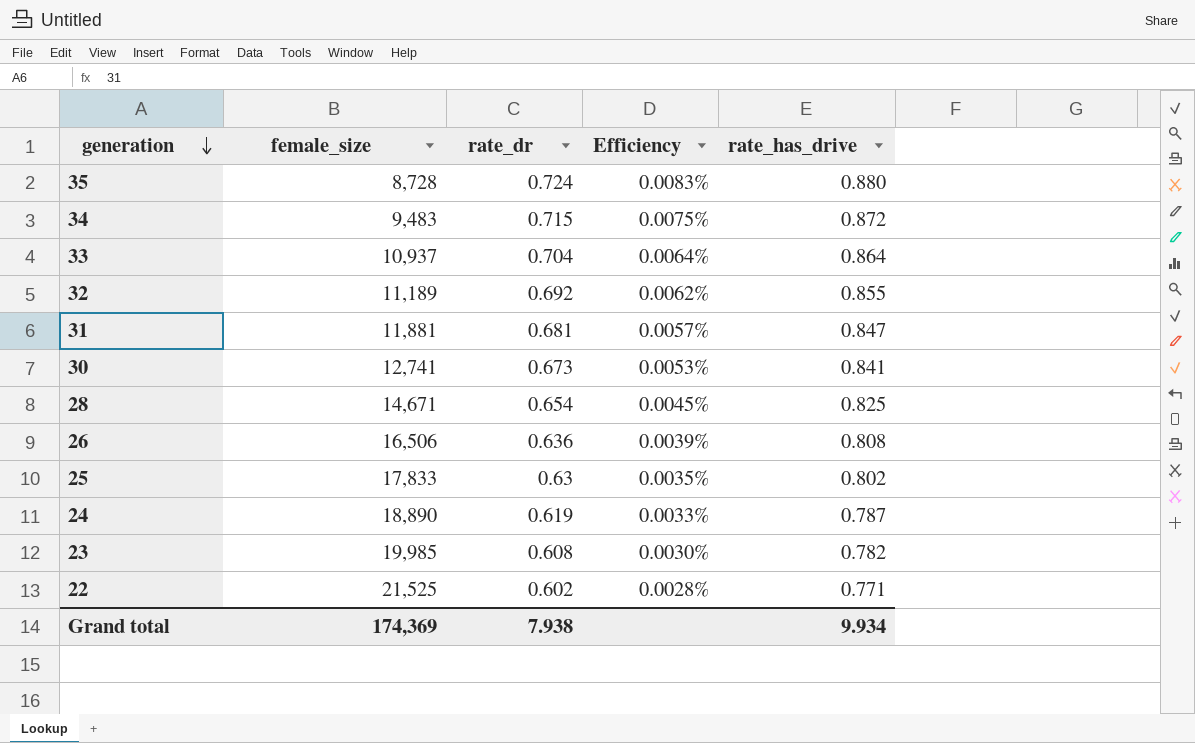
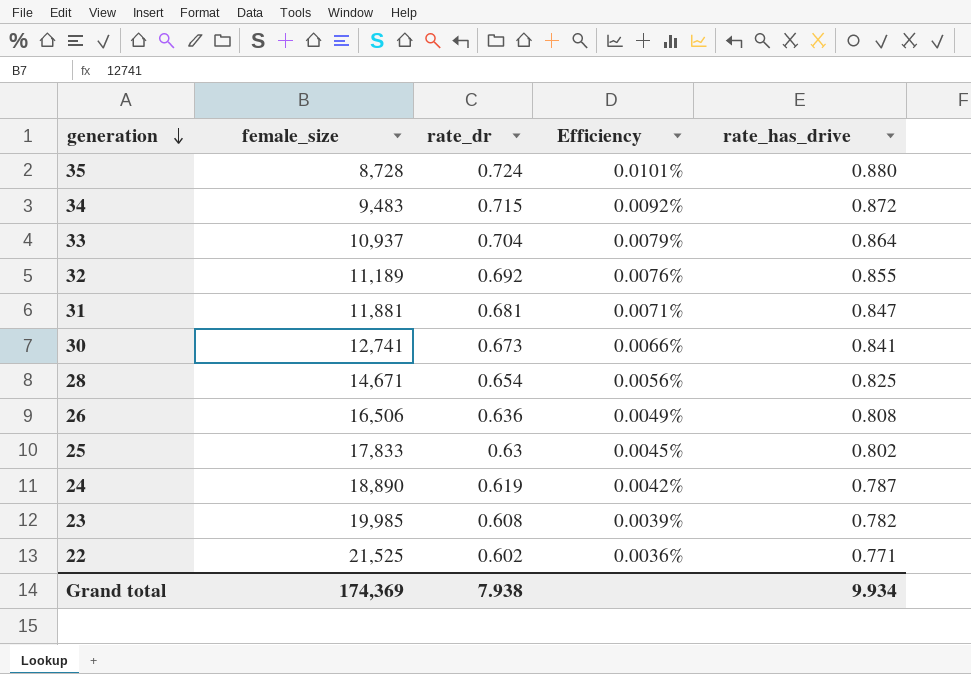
column Efficiency | formula: [rate_dr] / [female_size] -> [rate_has_drive] / [female_size]

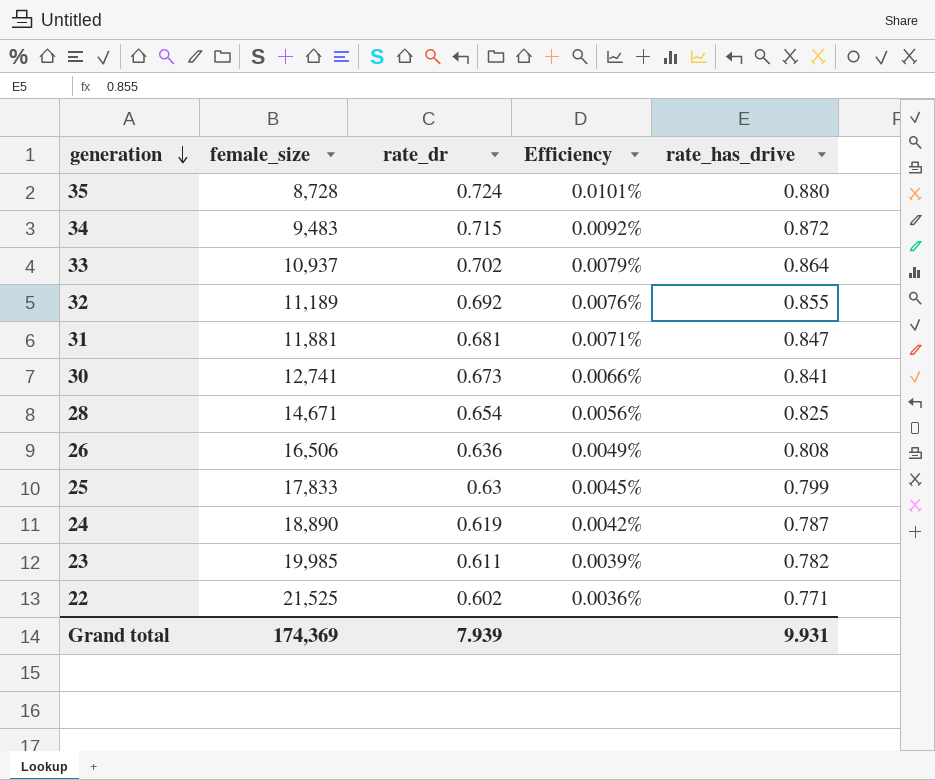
33 | rate_dr: 0.704 -> 0.702
25 | rate_has_drive: 0.802 -> 0.799
23 | rate_dr: 0.608 -> 0.611
Grand total | rate_dr: 7.938 -> 7.939
Grand total | rate_has_drive: 9.934 -> 9.931

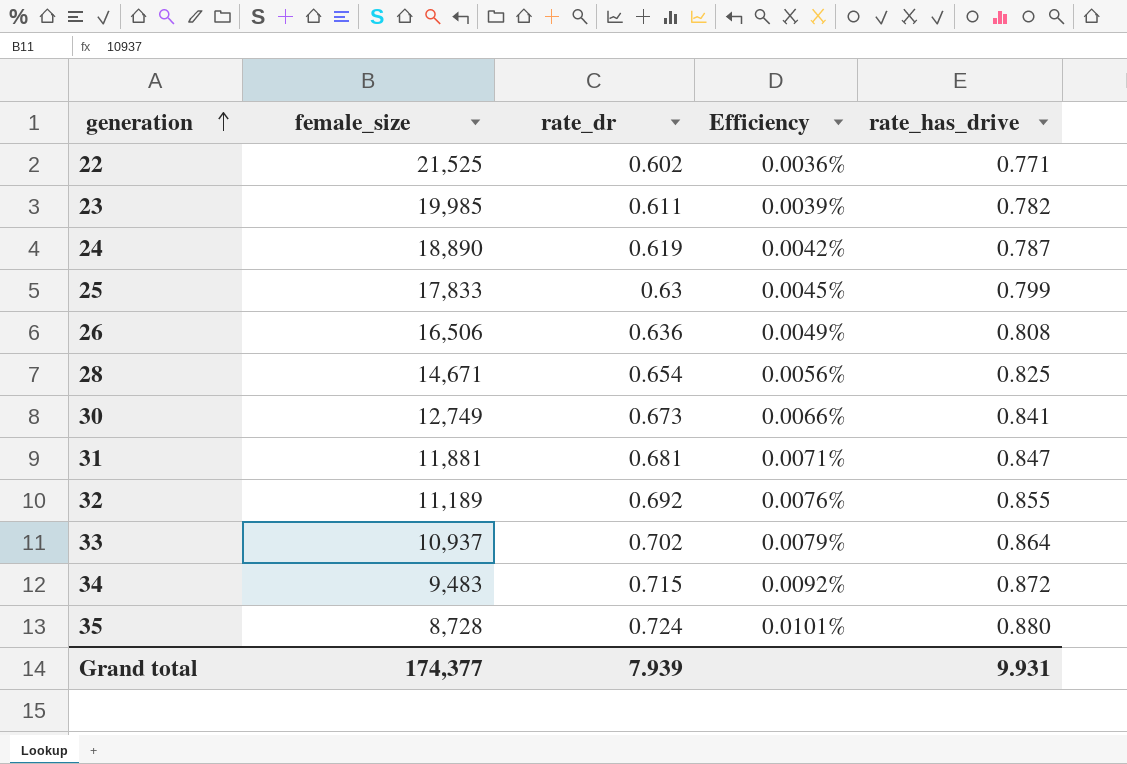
row order: generation descending -> generation ascending
30 | female_size: 12,741 -> 12,749
Grand total | female_size: 174,369 -> 174,377

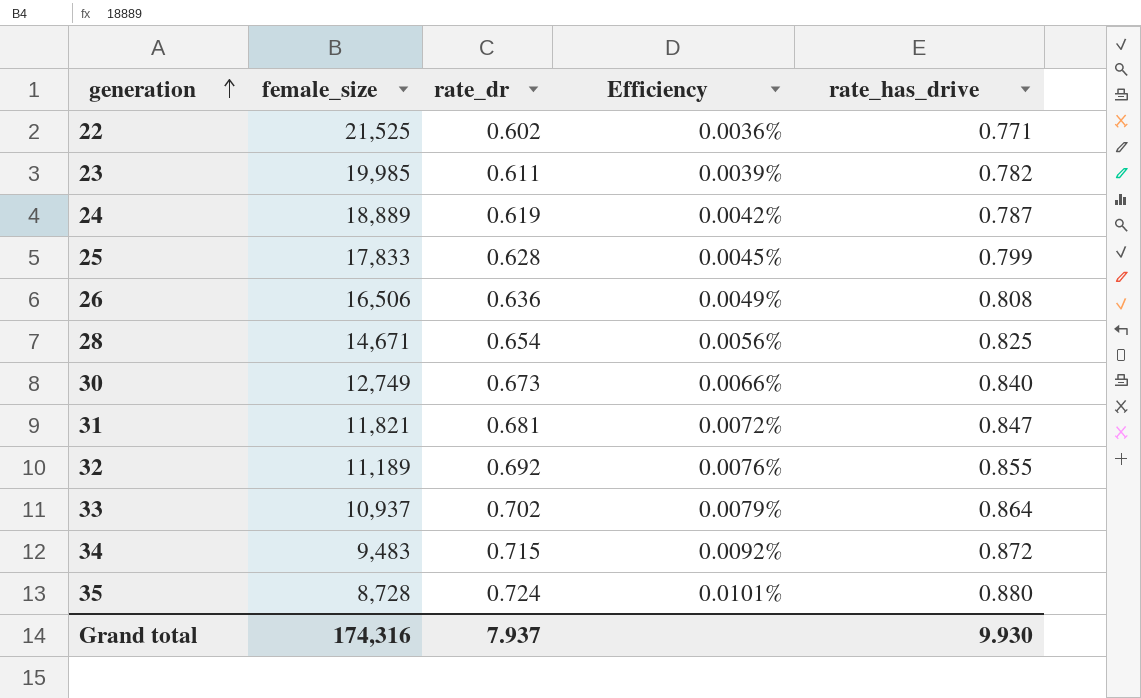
24 | female_size: 18,890 -> 18,889
25 | rate_dr: 0.63 -> 0.628
30 | rate_has_drive: 0.841 -> 0.840
31 | female_size: 11,881 -> 11,821
31 | Efficiency: 0.0071% -> 0.0072%
Grand total | female_size: 174,377 -> 174,316
Grand total | rate_dr: 7.939 -> 7.937
Grand total | rate_has_drive: 9.931 -> 9.930

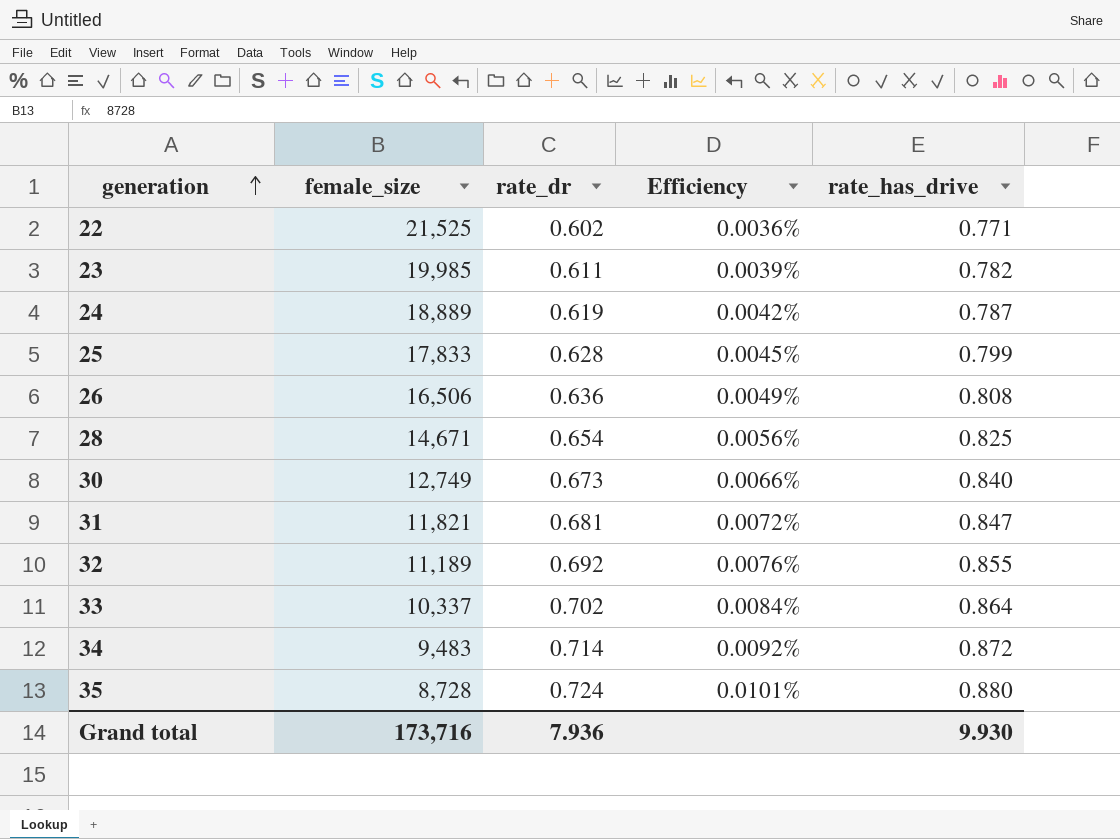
33 | female_size: 10,937 -> 10,337
33 | Efficiency: 0.0079% -> 0.0084%
34 | rate_dr: 0.715 -> 0.714
Grand total | female_size: 174,316 -> 173,716
Grand total | rate_dr: 7.937 -> 7.936

